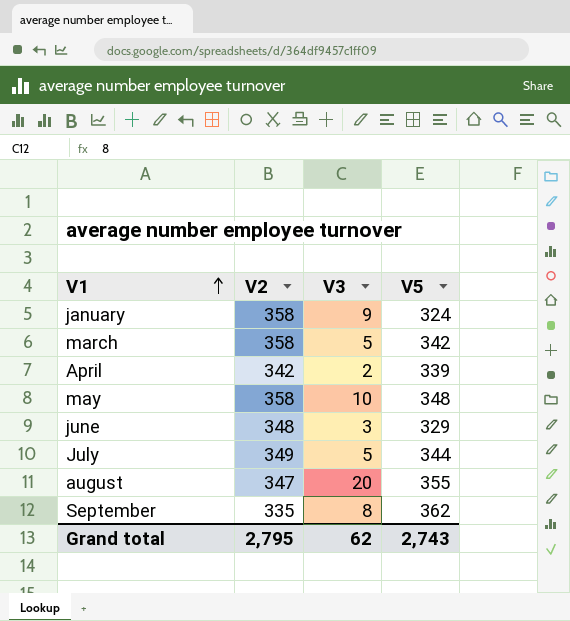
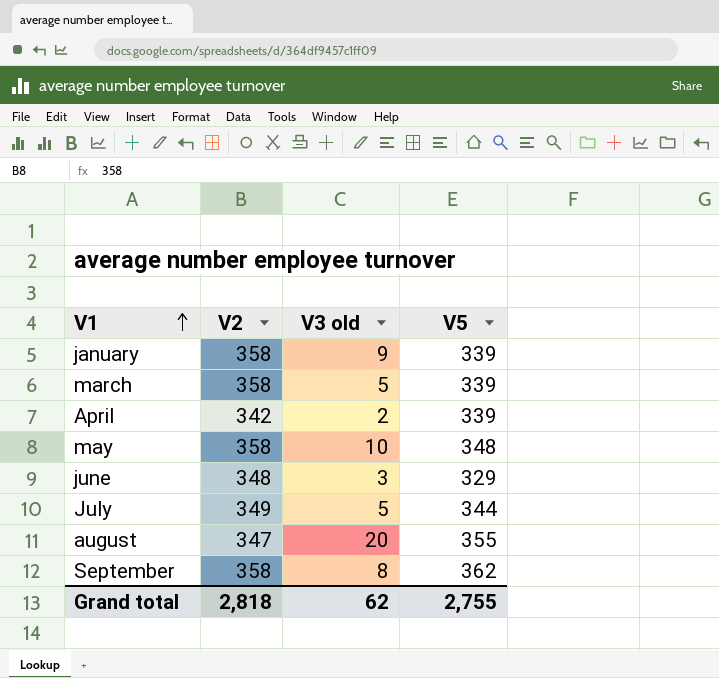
column name: V3 -> V3 old
january | V5: 324 -> 339
march | V5: 342 -> 339
September | V2: 335 -> 358
Grand total | V2: 2,795 -> 2,818
Grand total | V5: 2,743 -> 2,755

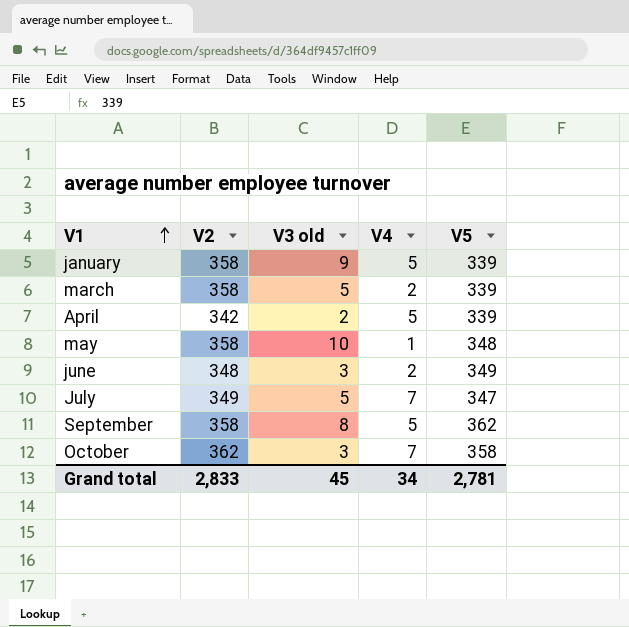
column V4 | position: none -> 4
row august: 347 | 20 | 355 -> none
june | V5: 329 -> 349
July | V5: 344 -> 347
row October: none -> 362 | 3 | 7 | 358
Grand total | V2: 2,818 -> 2,833
Grand total | V3 old: 62 -> 45
Grand total | V5: 2,755 -> 2,781

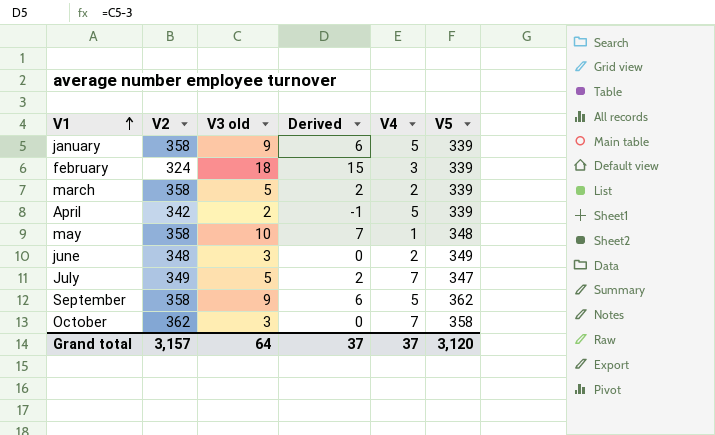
column Derived | formula: none -> [V3 old] - 3
row february: none -> 324 | 18 | 15 | 3 | 339
September | V3 old: 8 -> 9
Grand total | V2: 2,833 -> 3,157
Grand total | V3 old: 45 -> 64
Grand total | V4: 34 -> 37
Grand total | V5: 2,781 -> 3,120

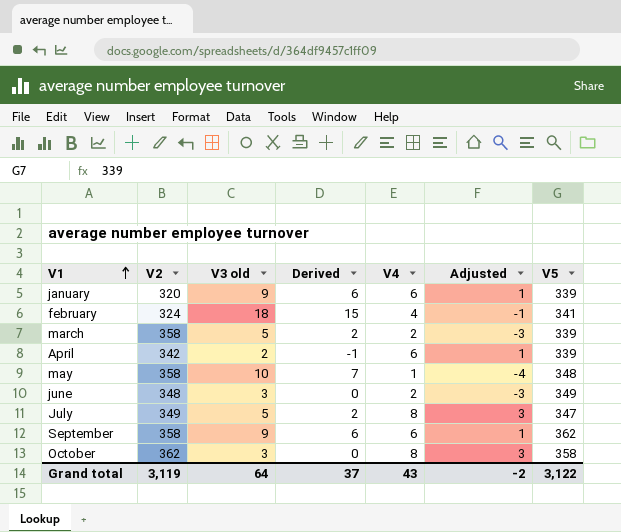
column Adjusted | formula: none -> [V4] - 5
january | V2: 358 -> 320
january | V4: 5 -> 6
february | V4: 3 -> 4
february | V5: 339 -> 341
April | V4: 5 -> 6
July | V4: 7 -> 8
September | V4: 5 -> 6
October | V4: 7 -> 8
Grand total | V2: 3,157 -> 3,119
Grand total | V4: 37 -> 43
Grand total | V5: 3,120 -> 3,122

